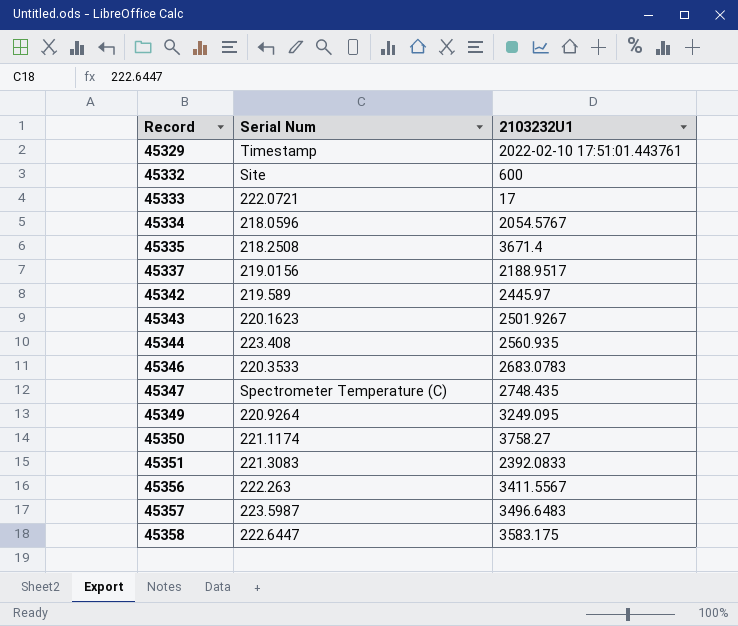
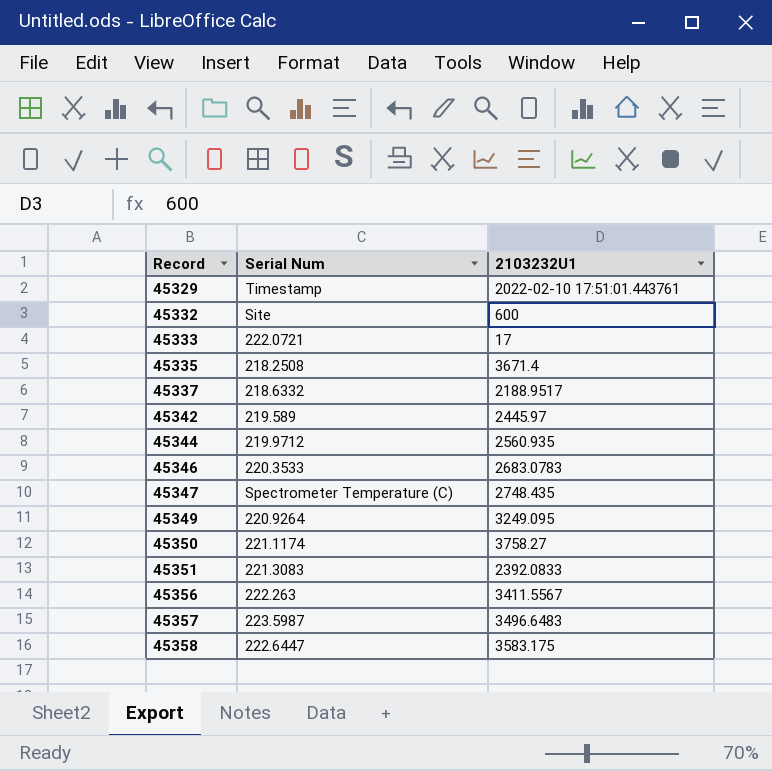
row 45334: 218.0596 | 2054.5767 -> none
row 45343: 220.1623 | 2501.9267 -> none
45337 | Serial Num: 219.0156 -> 218.6332
45344 | Serial Num: 223.408 -> 219.9712

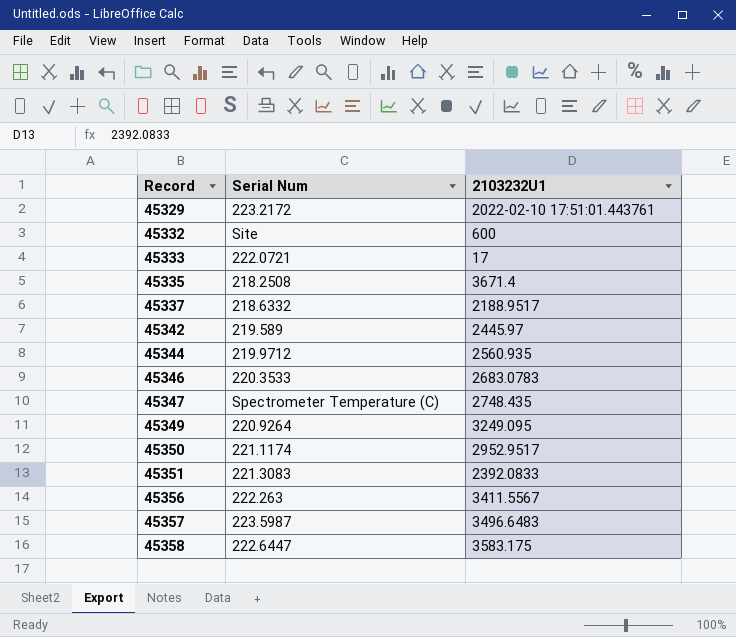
45329 | Serial Num: Timestamp -> 223.2172
45350 | 2103232U1: 3758.27 -> 2952.9517

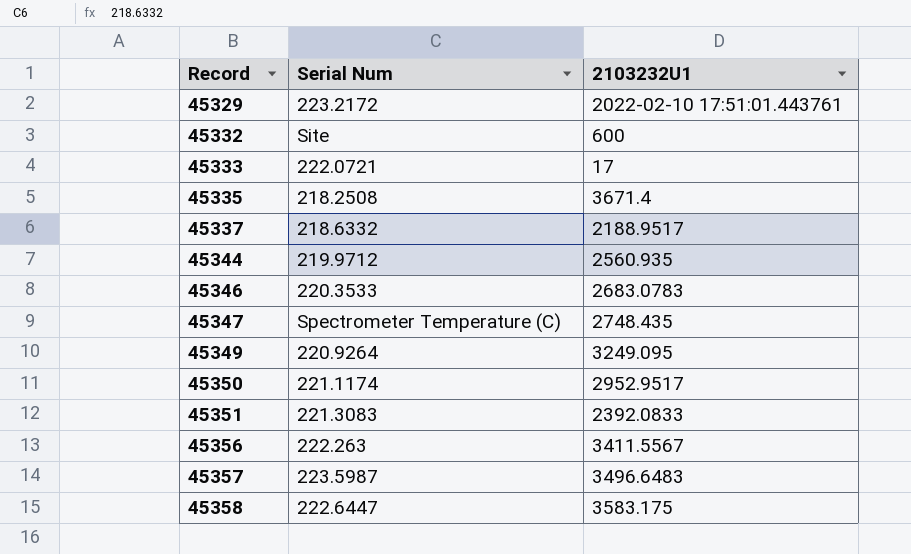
row 45342: 219.589 | 2445.97 -> none

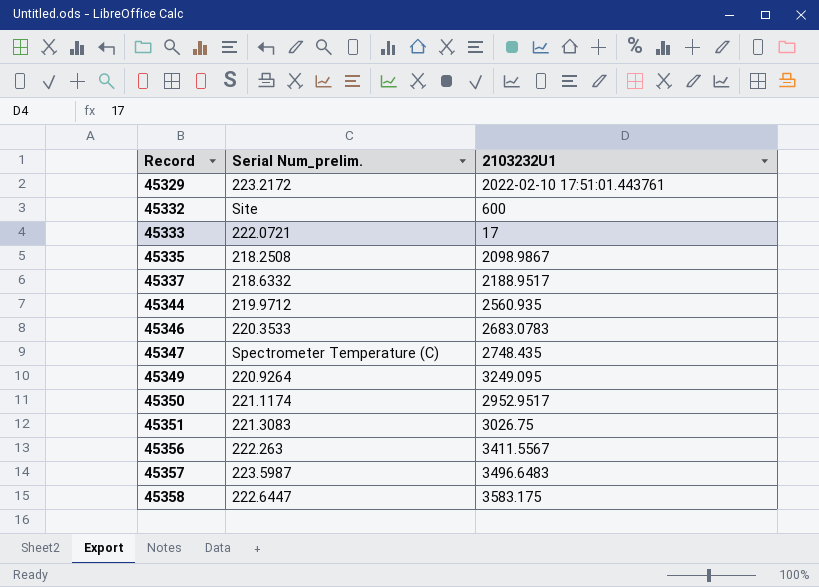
column name: Serial Num -> Serial Num_prelim.
45335 | 2103232U1: 3671.4 -> 2098.9867
45351 | 2103232U1: 2392.0833 -> 3026.75

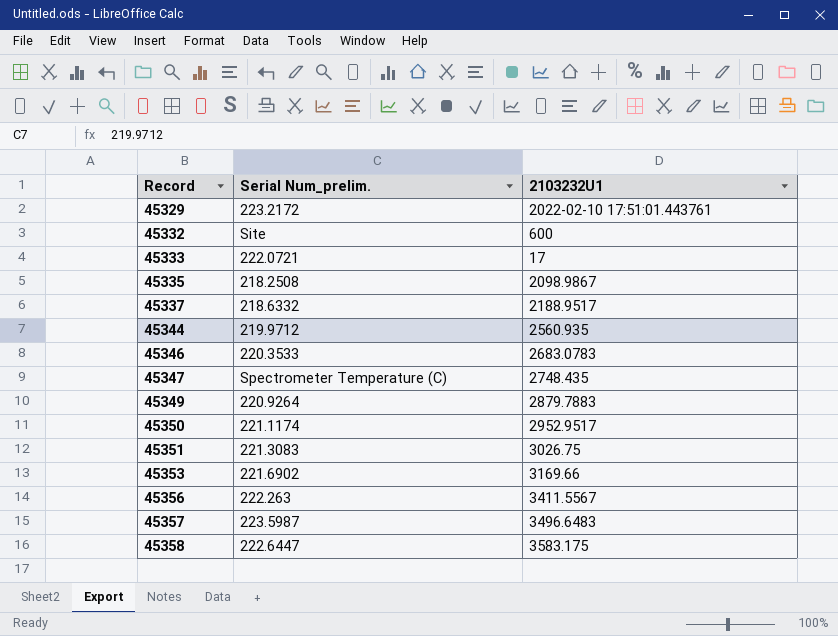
45349 | 2103232U1: 3249.095 -> 2879.7883
row 45353: none -> 221.6902 | 3169.66

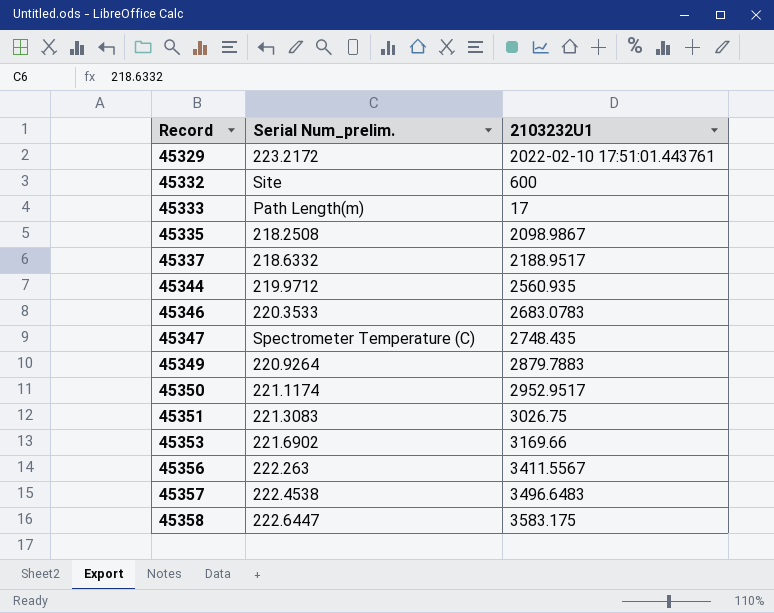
45333 | Serial Num_prelim.: 222.0721 -> Path Length(m)
45357 | Serial Num_prelim.: 223.5987 -> 222.4538

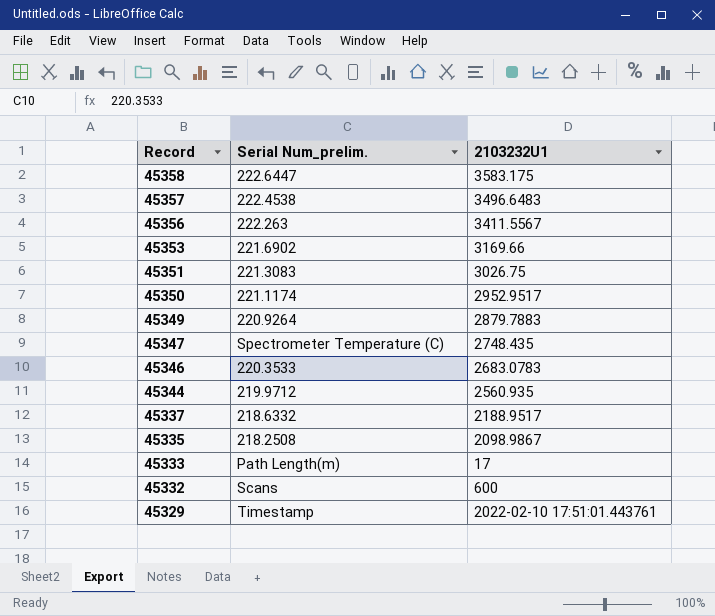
row order: Record ascending -> Record descending
45332 | Serial Num_prelim.: Site -> Scans
45329 | Serial Num_prelim.: 223.2172 -> Timestamp

